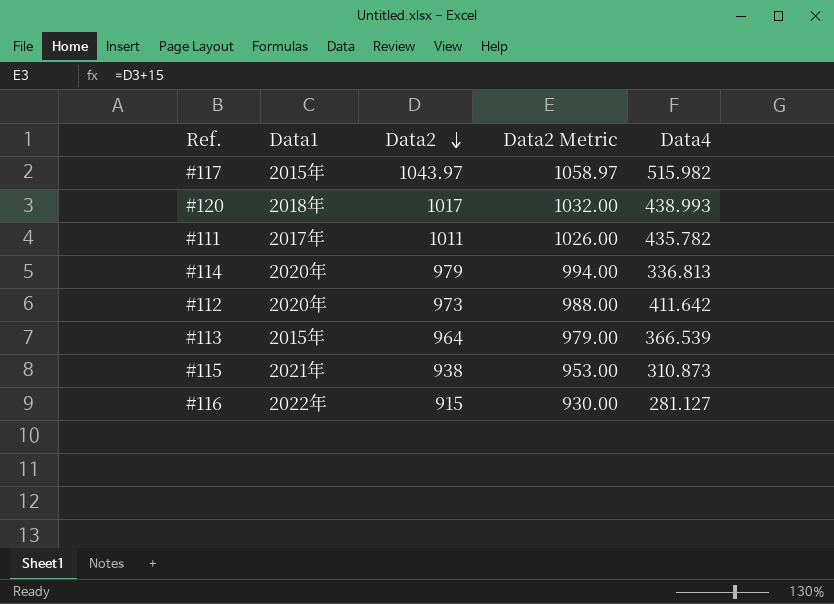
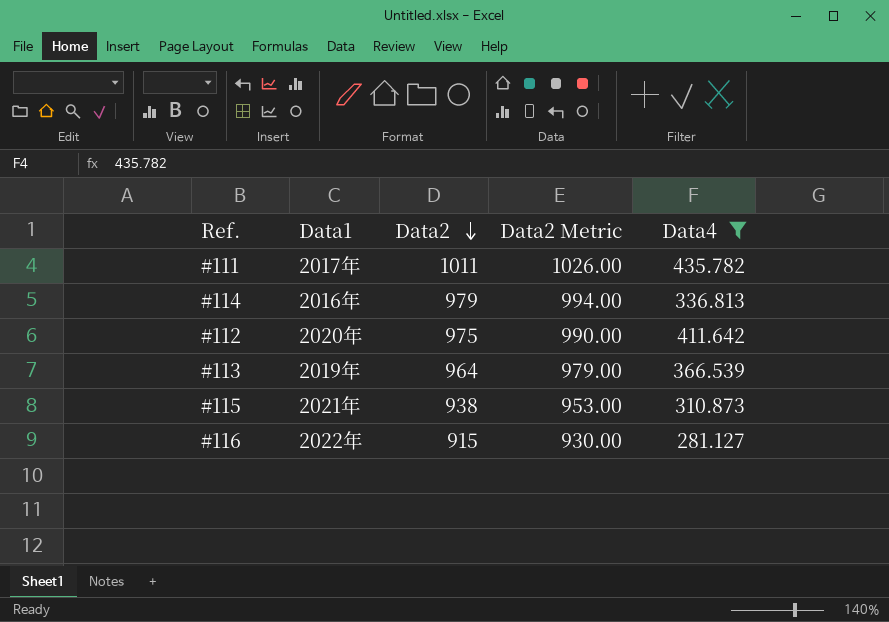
filter: none -> Data4 <= 435.782
#114 | Data1: 2020年 -> 2016年
#112 | Data2: 973 -> 975
#112 | Data2 Metric: 988.00 -> 990.00
#113 | Data1: 2015年 -> 2019年

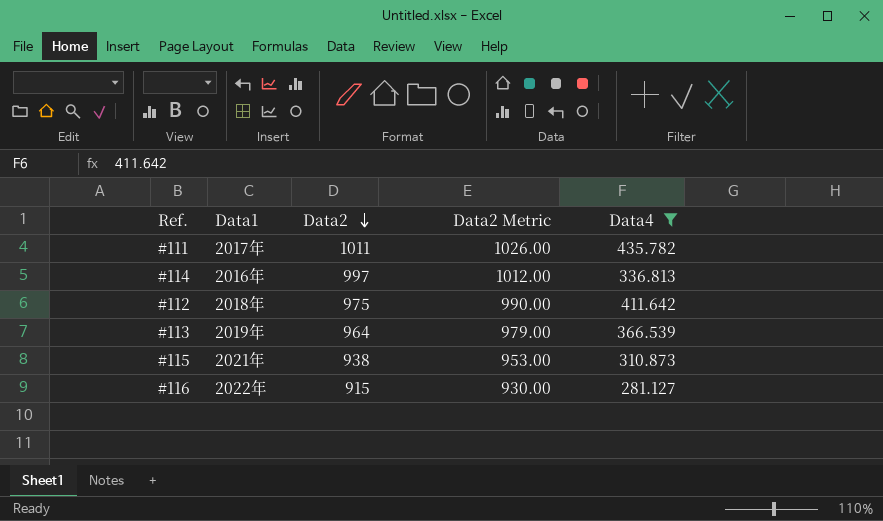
#114 | Data2: 979 -> 997
#114 | Data2 Metric: 994.00 -> 1012.00
#112 | Data1: 2020年 -> 2018年

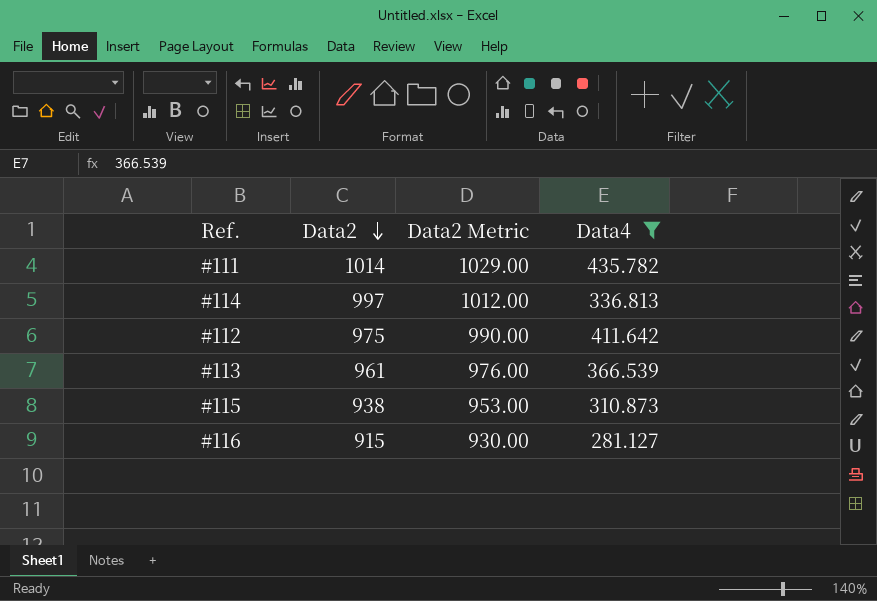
column Data1 | position: 2 -> none
#111 | Data2: 1011 -> 1014
#111 | Data2 Metric: 1026.00 -> 1029.00
#113 | Data2: 964 -> 961
#113 | Data2 Metric: 979.00 -> 976.00

